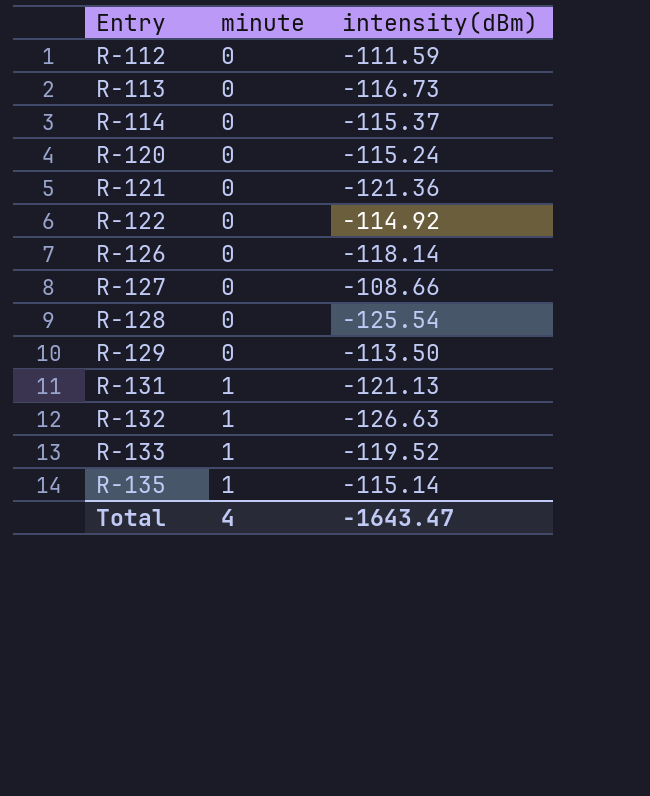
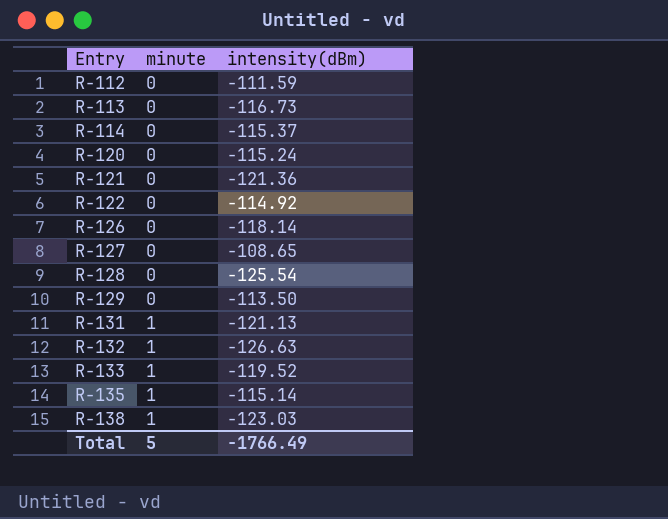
R-127 | intensity(dBm): -108.66 -> -108.65
row R-138: none -> 1 | -123.03
Total | minute: 4 -> 5
Total | intensity(dBm): -1643.47 -> -1766.49

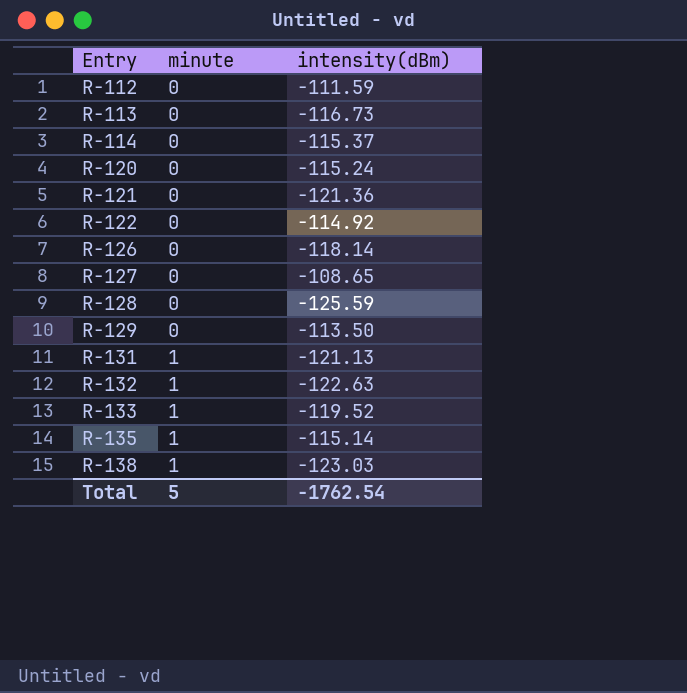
R-128 | intensity(dBm): -125.54 -> -125.59
R-132 | intensity(dBm): -126.63 -> -122.63
Total | intensity(dBm): -1766.49 -> -1762.54

